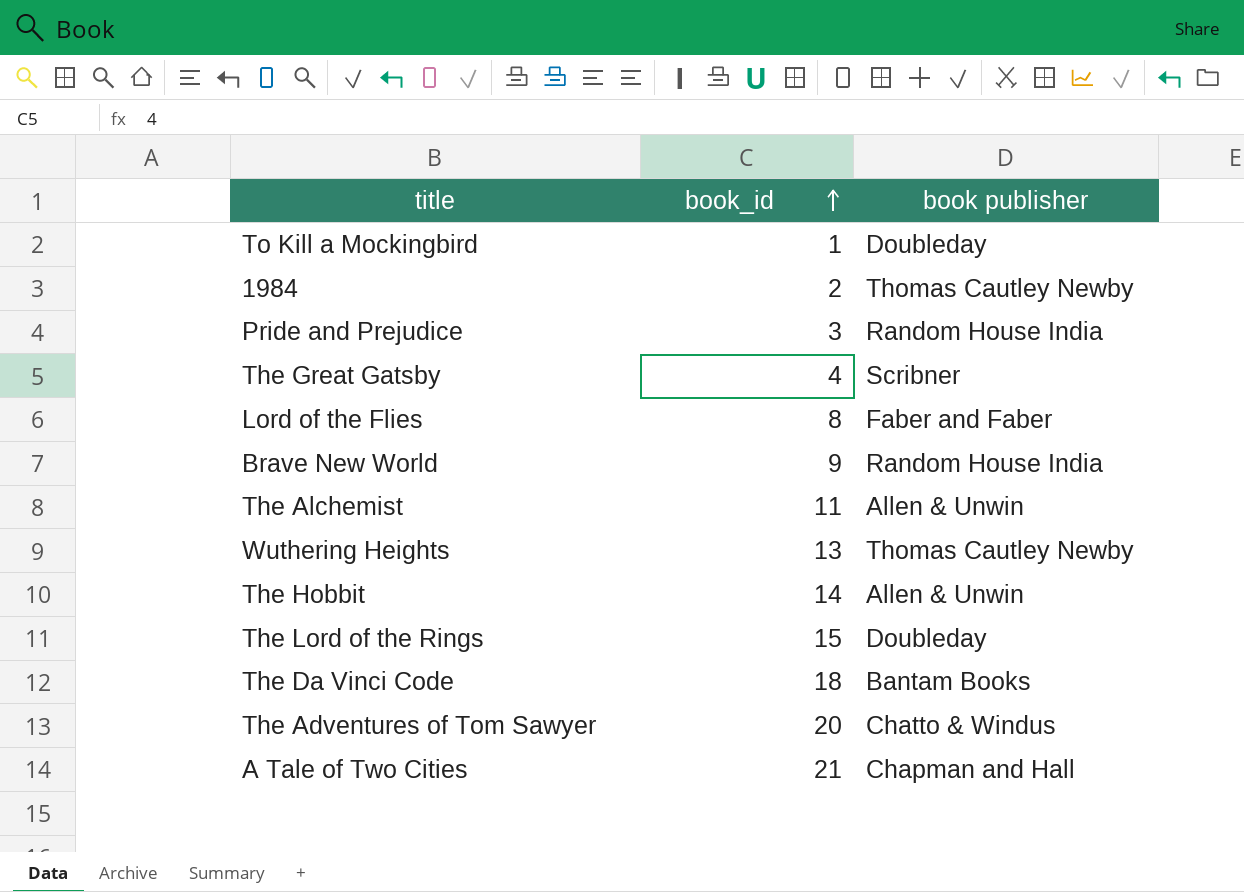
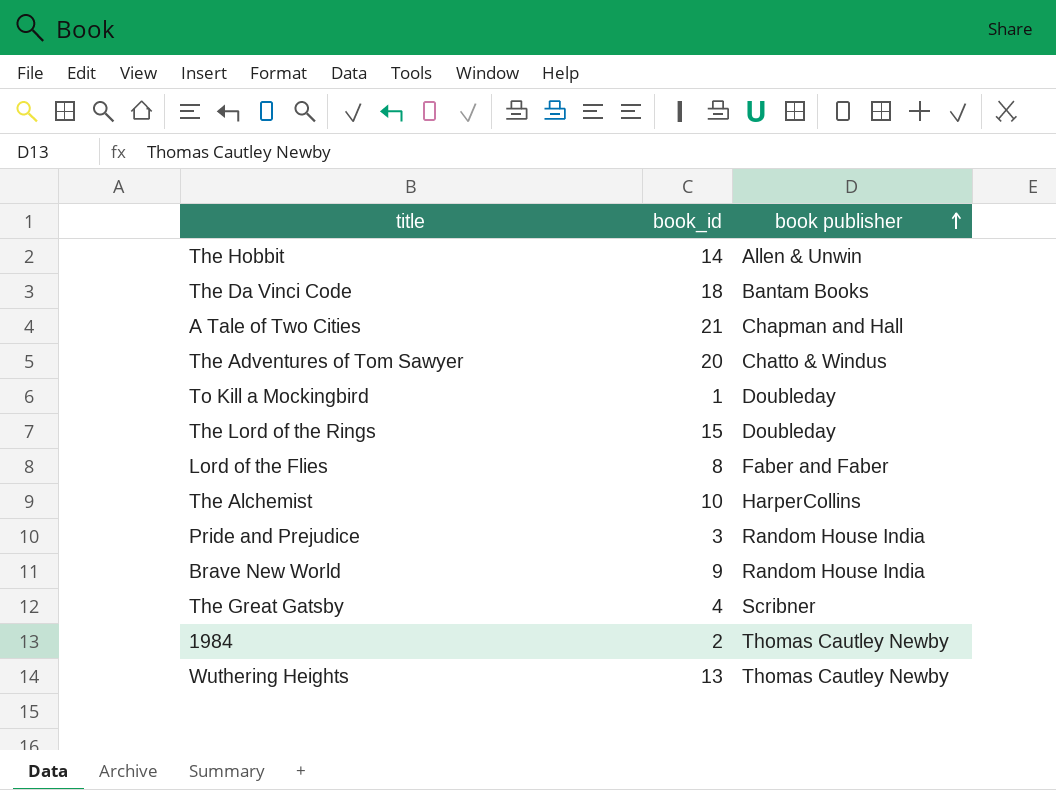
row order: book_id ascending -> book publisher ascending
The Alchemist | book_id: 11 -> 10
The Alchemist | book publisher: Allen & Unwin -> HarperCollins

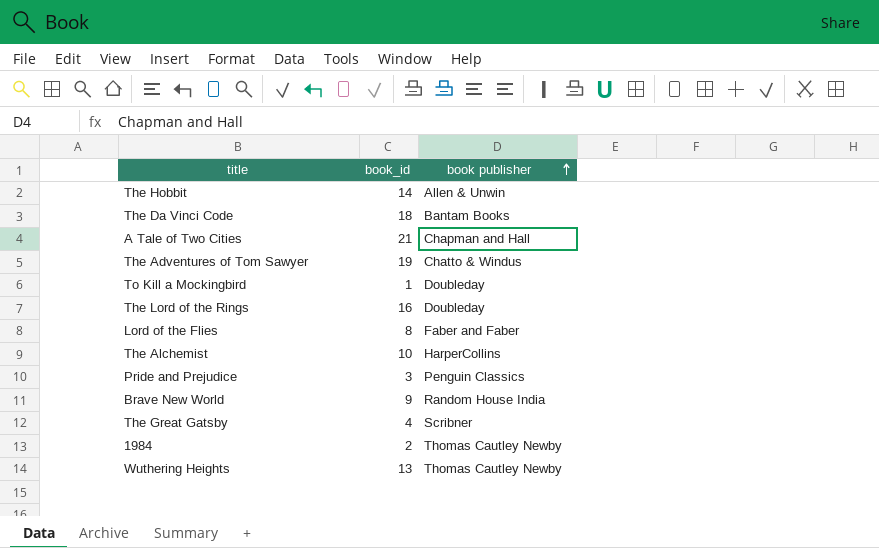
The Adventures of Tom Sawyer | book_id: 20 -> 19
The Lord of the Rings | book_id: 15 -> 16
Pride and Prejudice | book publisher: Random House India -> Penguin Classics

